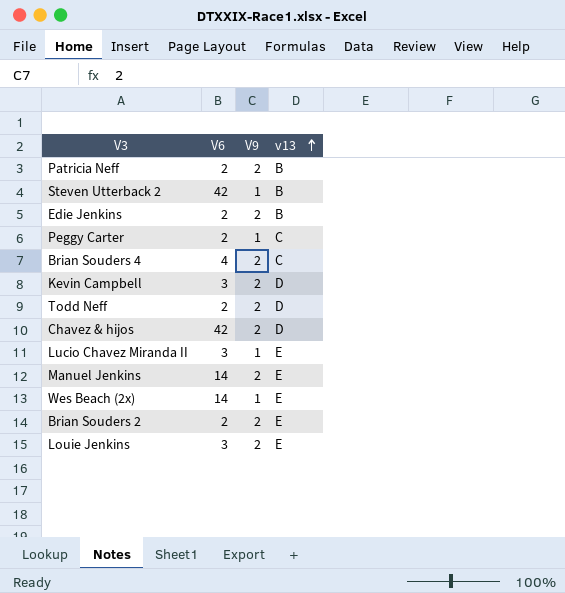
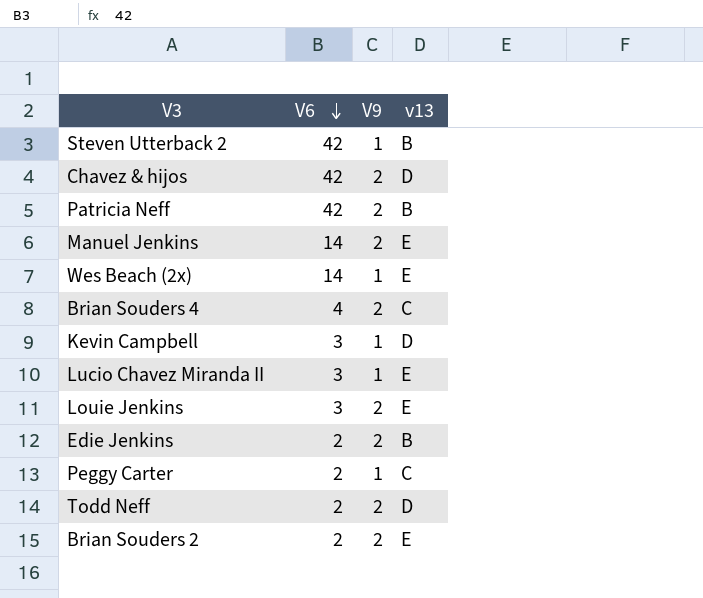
row order: v13 ascending -> V6 descending
Patricia Neff | V6: 2 -> 42
Kevin Campbell | V9: 2 -> 1

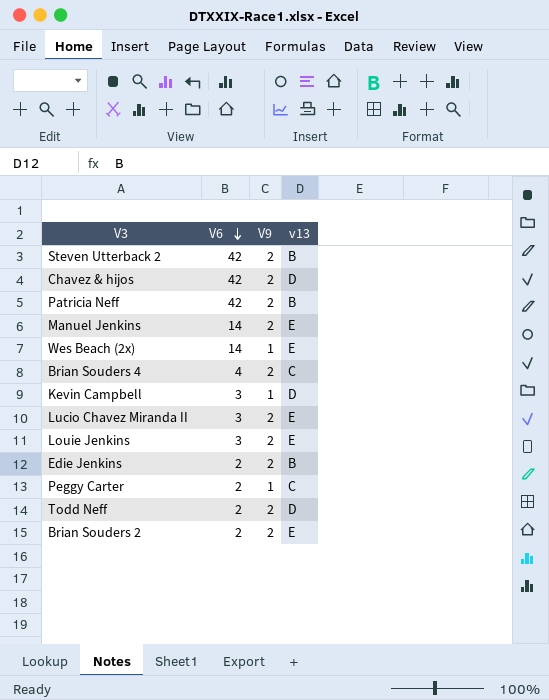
Steven Utterback 2 | V9: 1 -> 2
Lucio Chavez Miranda II | V9: 1 -> 2

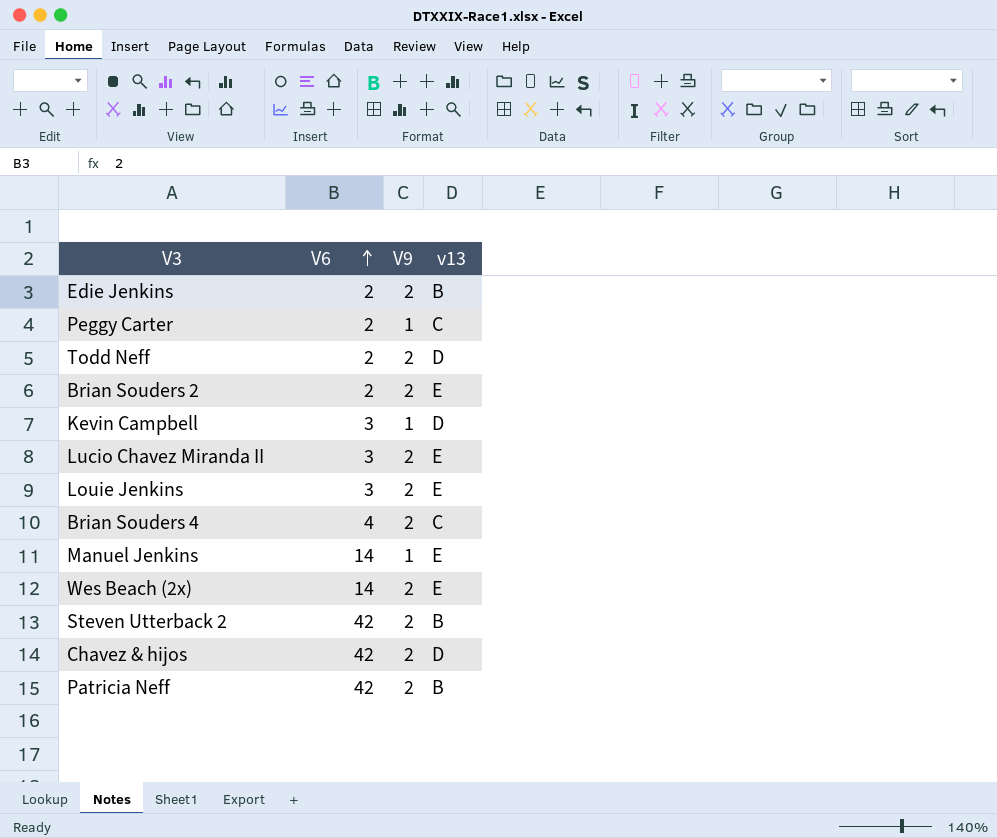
row order: V6 descending -> V6 ascending
Manuel Jenkins | V9: 2 -> 1
Wes Beach (2x) | V9: 1 -> 2

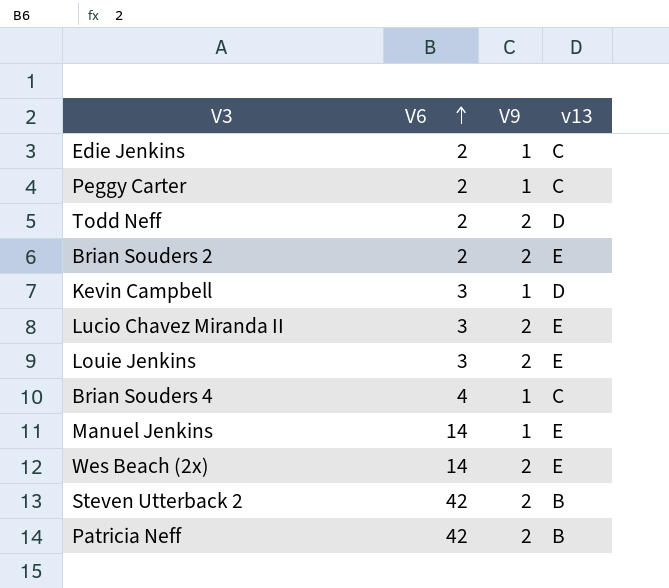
row Chavez & hijos: 42 | 2 | D -> none
Edie Jenkins | V9: 2 -> 1
Edie Jenkins | v13: B -> C
Brian Souders 4 | V9: 2 -> 1

